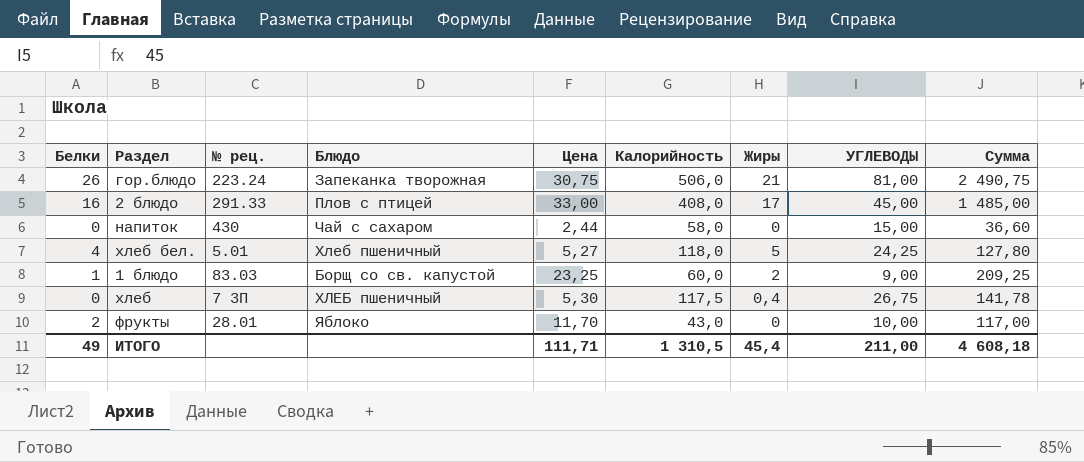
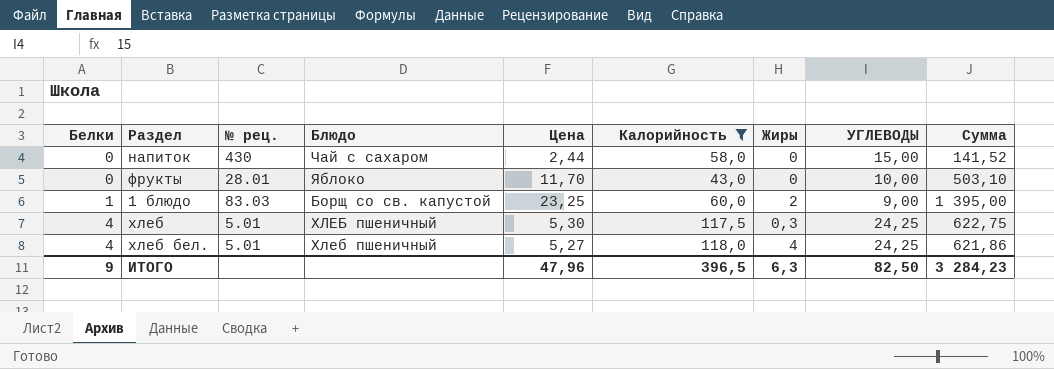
filter: none -> Калорийность <= 118,0
row order: none -> Белки ascending
column Сумма | formula: [Цена] * [УГЛЕВОДЫ] -> [Цена] * [Калорийность]
фрукты | Белки: 2 -> 0
хлеб | Белки: 0 -> 4
хлеб | № рец.: 7 3П -> 5.01
хлеб | Жиры: 0,4 -> 0,3
хлеб | УГЛЕВОДЫ: 26,75 -> 24,25
хлеб бел. | Жиры: 5 -> 4
ИТОГО | Белки: 49 -> 9
ИТОГО | Цена: 111,71 -> 47,96
ИТОГО | Калорийность: 1 310,5 -> 396,5
ИТОГО | Жиры: 45,4 -> 6,3
ИТОГО | УГЛЕВОДЫ: 211,00 -> 82,50
ИТОГО | Сумма: 4 608,18 -> 3 284,23

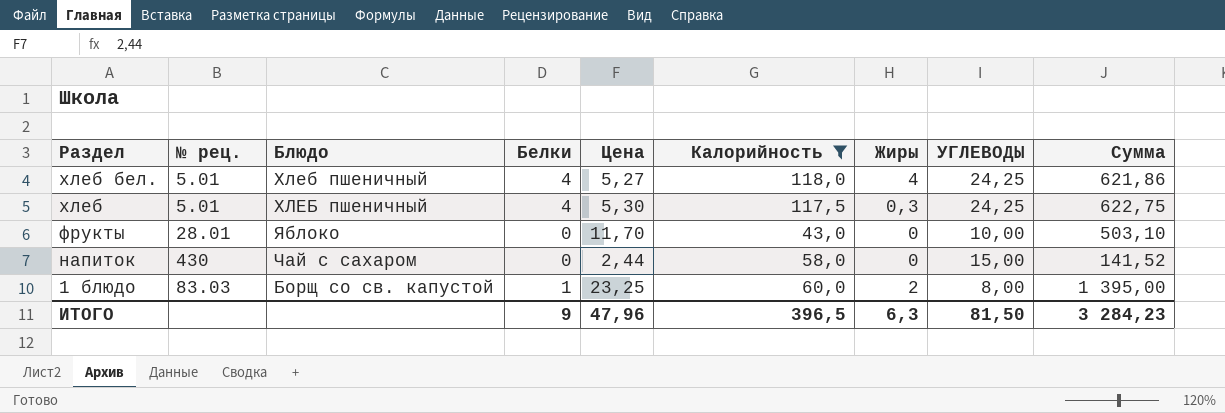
row order: Белки ascending -> Раздел descending
column Белки | position: 1 -> 4
1 блюдо | УГЛЕВОДЫ: 9,00 -> 8,00
ИТОГО | УГЛЕВОДЫ: 82,50 -> 81,50

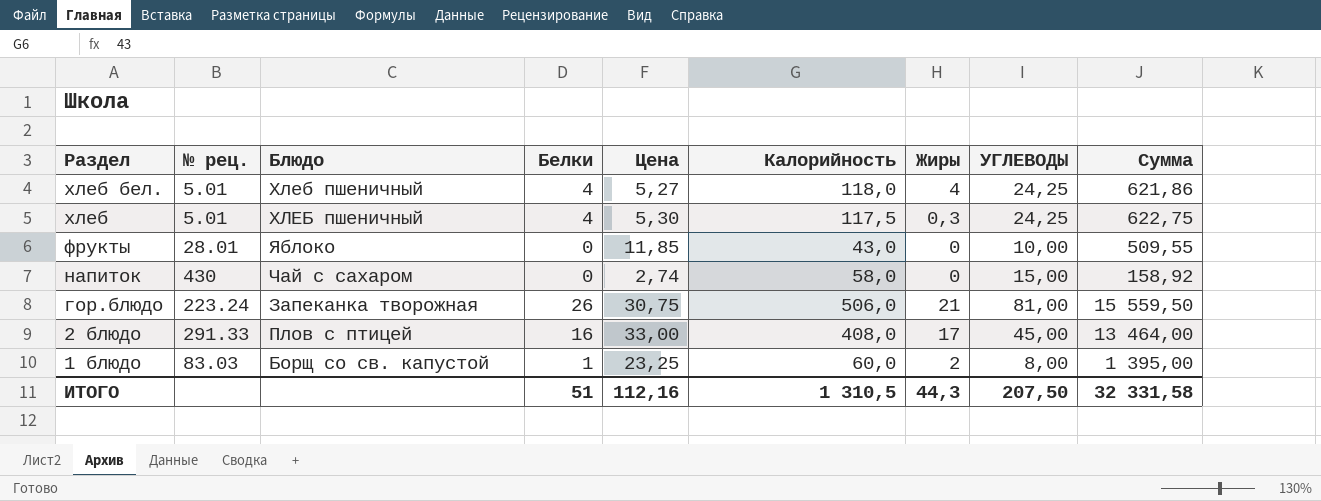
filter: Калорийность <= 118,0 -> none
фрукты | Цена: 11,70 -> 11,85
фрукты | Сумма: 503,10 -> 509,55
напиток | Цена: 2,44 -> 2,74
напиток | Сумма: 141,52 -> 158,92
ИТОГО | Белки: 9 -> 51
ИТОГО | Цена: 47,96 -> 112,16
ИТОГО | Калорийность: 396,5 -> 1 310,5
ИТОГО | Жиры: 6,3 -> 44,3
ИТОГО | УГЛЕВОДЫ: 81,50 -> 207,50
ИТОГО | Сумма: 3 284,23 -> 32 331,58

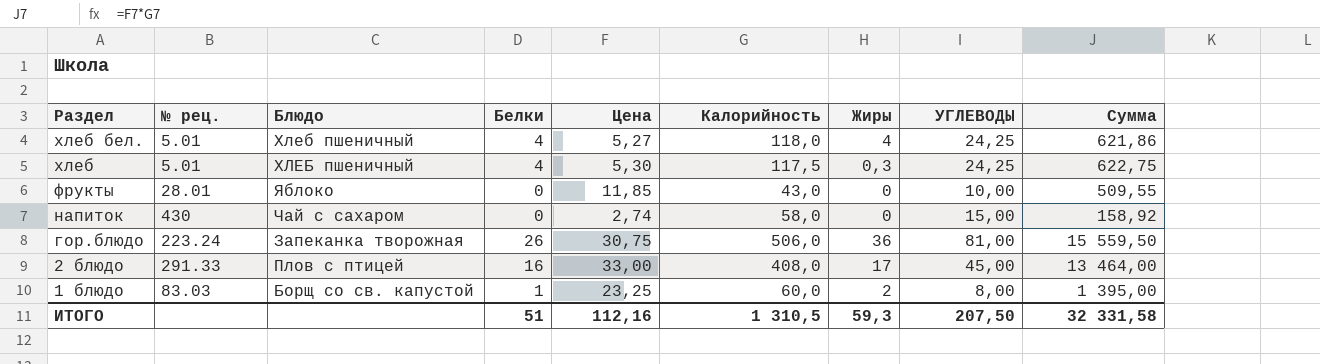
гор.блюдо | Жиры: 21 -> 36
ИТОГО | Жиры: 44,3 -> 59,3

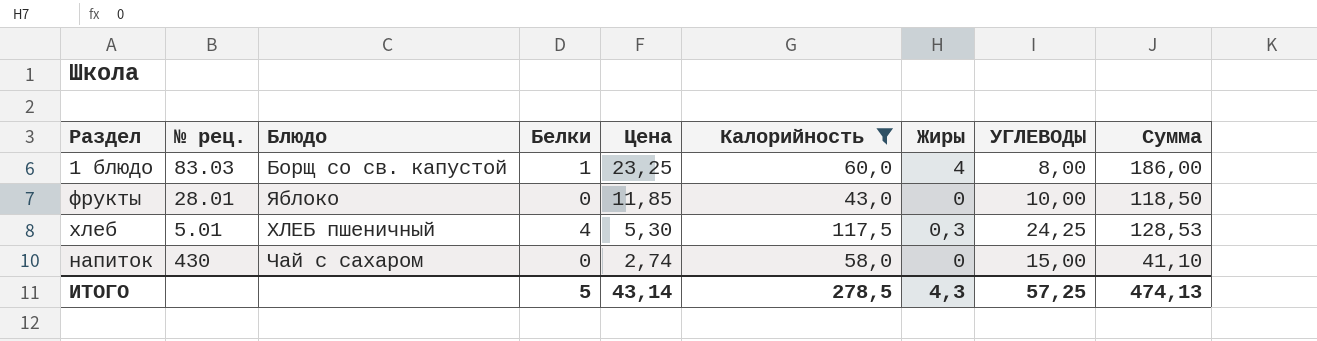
filter: none -> Калорийность <= 117,5
row order: Раздел descending -> Цена descending
column Сумма | formula: [Цена] * [Калорийность] -> [Цена] * [УГЛЕВОДЫ]
1 блюдо | Жиры: 2 -> 4
ИТОГО | Белки: 51 -> 5
ИТОГО | Цена: 112,16 -> 43,14
ИТОГО | Калорийность: 1 310,5 -> 278,5
ИТОГО | Жиры: 59,3 -> 4,3
ИТОГО | УГЛЕВОДЫ: 207,50 -> 57,25
ИТОГО | Сумма: 32 331,58 -> 474,13

